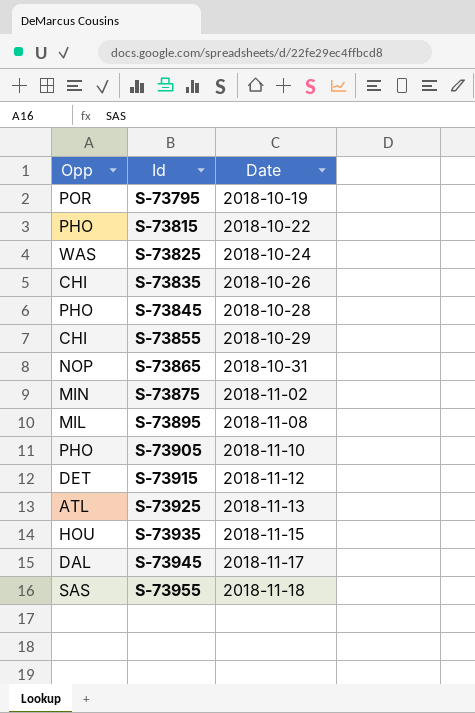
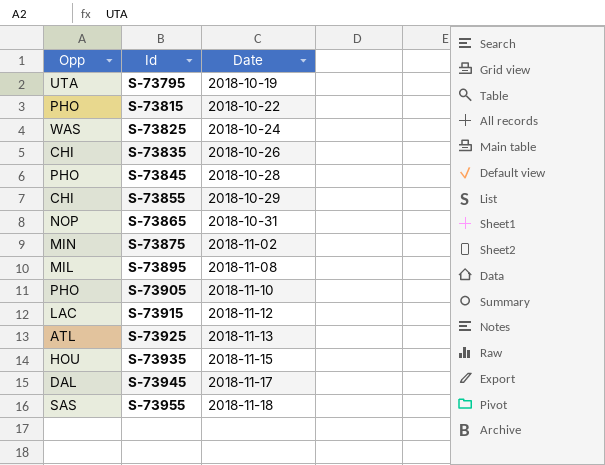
S-73795 | Opp: POR -> UTA
S-73915 | Opp: DET -> LAC

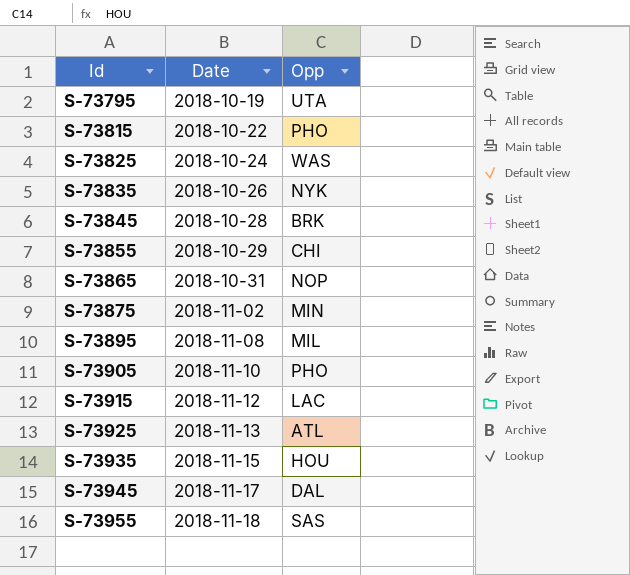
column Opp | position: 1 -> 3
S-73835 | Opp: CHI -> NYK
S-73845 | Opp: PHO -> BRK

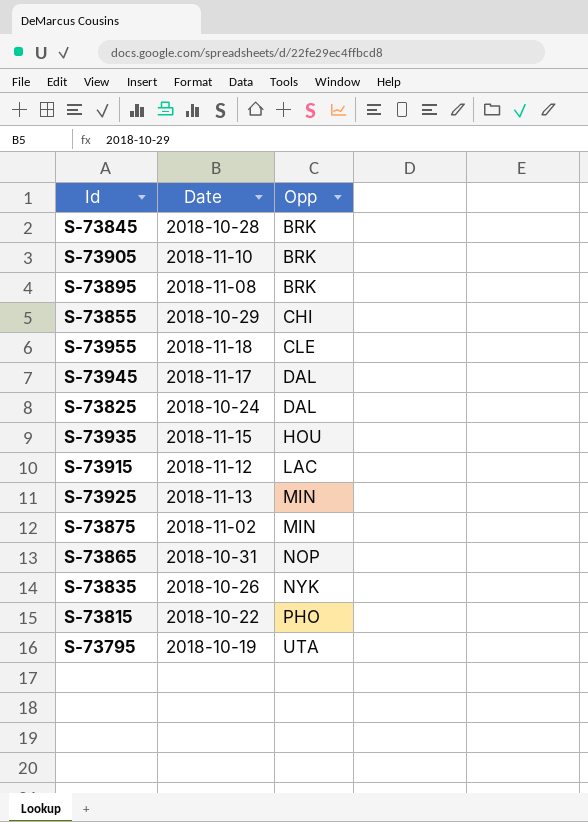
row order: Id ascending -> Opp ascending
S-73905 | Opp: PHO -> BRK
S-73895 | Opp: MIL -> BRK
S-73955 | Opp: SAS -> CLE
S-73825 | Opp: WAS -> DAL
S-73925 | Opp: ATL -> MIN

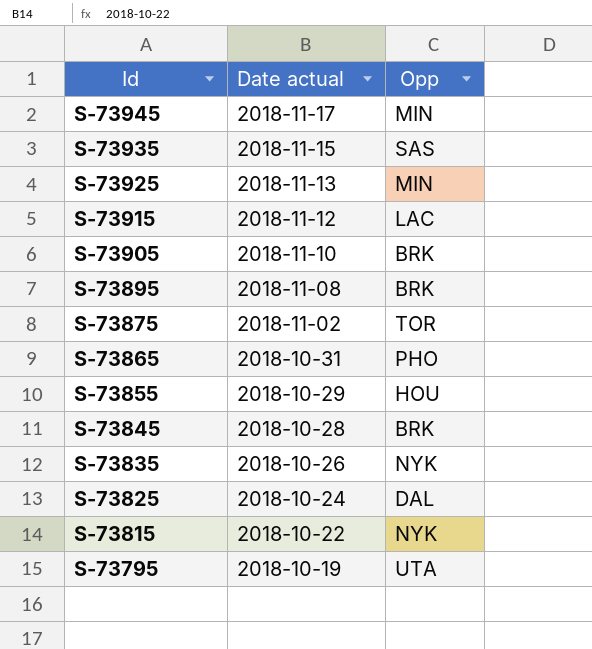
row order: Opp ascending -> Id descending
column name: Date -> Date actual
row S-73955: 2018-11-18 | CLE -> none
S-73945 | Opp: DAL -> MIN
S-73935 | Opp: HOU -> SAS
S-73875 | Opp: MIN -> TOR
S-73865 | Opp: NOP -> PHO
S-73855 | Opp: CHI -> HOU
S-73815 | Opp: PHO -> NYK

